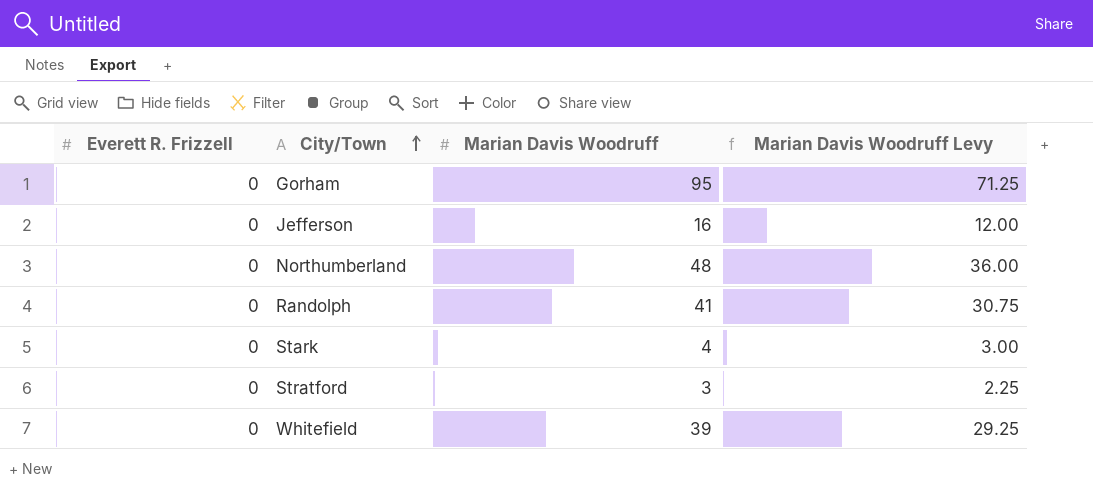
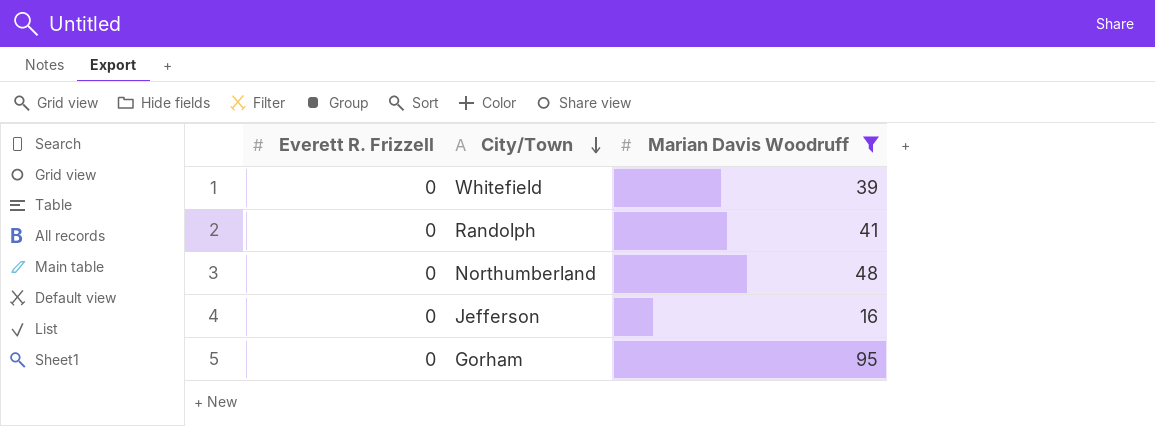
filter: none -> Marian Davis Woodruff >= 16
row order: City/Town ascending -> City/Town descending
column Marian Davis Woodruff Levy | formula: [Marian Davis Woodruff] * 0.75 -> none

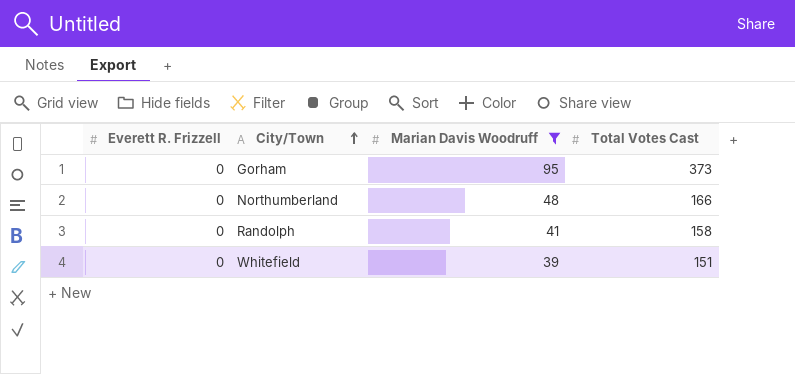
row order: City/Town descending -> City/Town ascending
column Total Votes Cast | position: none -> 4
row Jefferson: 0 | 16 -> none

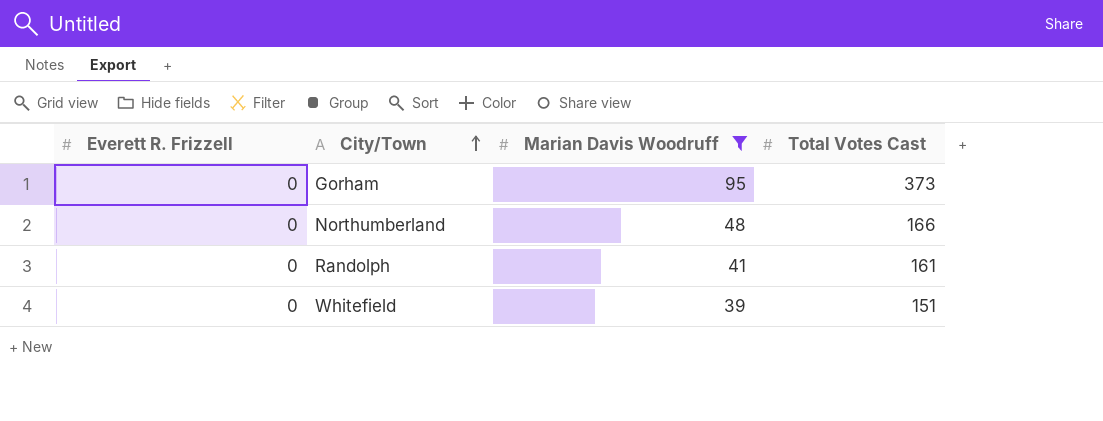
Randolph | Total Votes Cast: 158 -> 161

